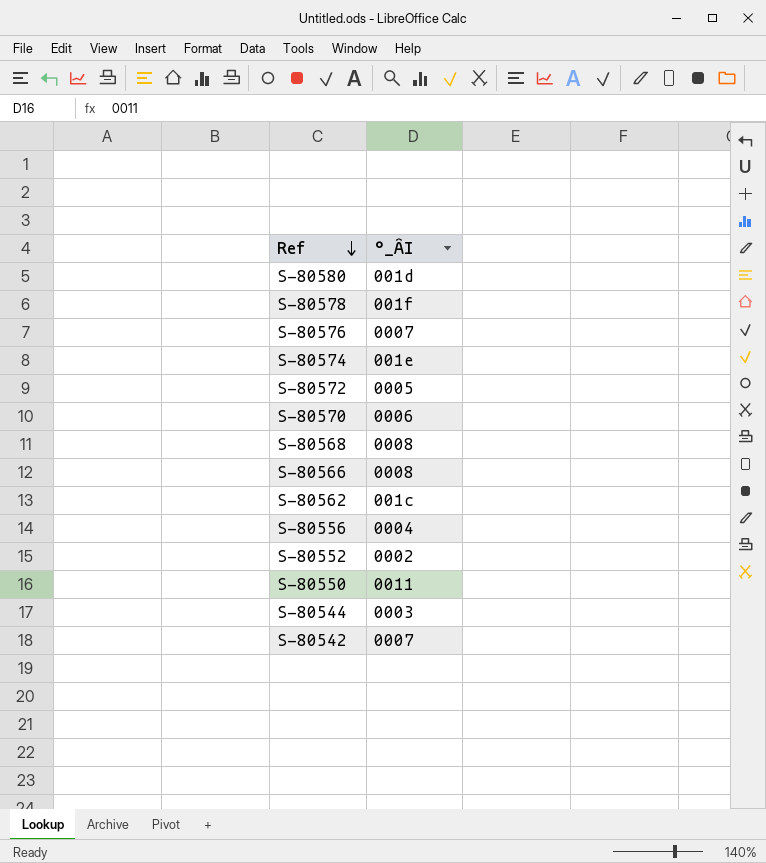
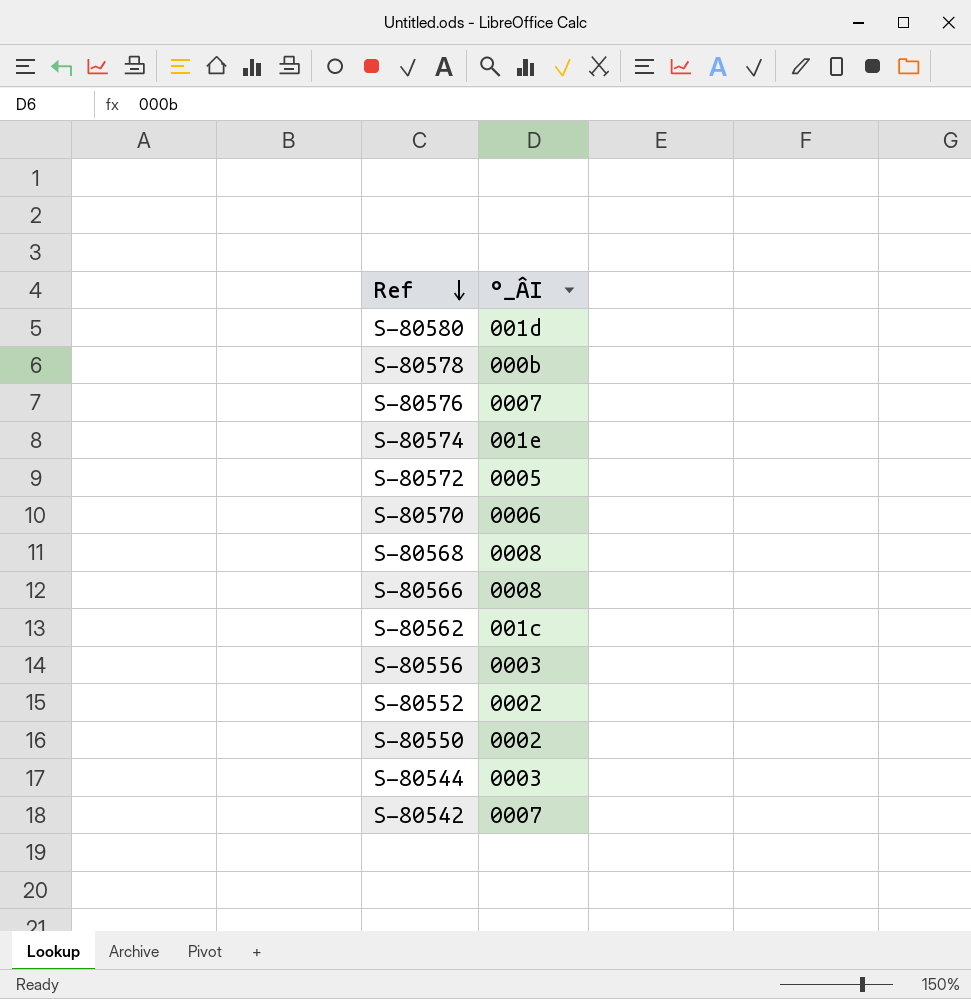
S-80578 | °_ÂI: 001f -> 000b
S-80556 | °_ÂI: 0004 -> 0003
S-80550 | °_ÂI: 0011 -> 0002

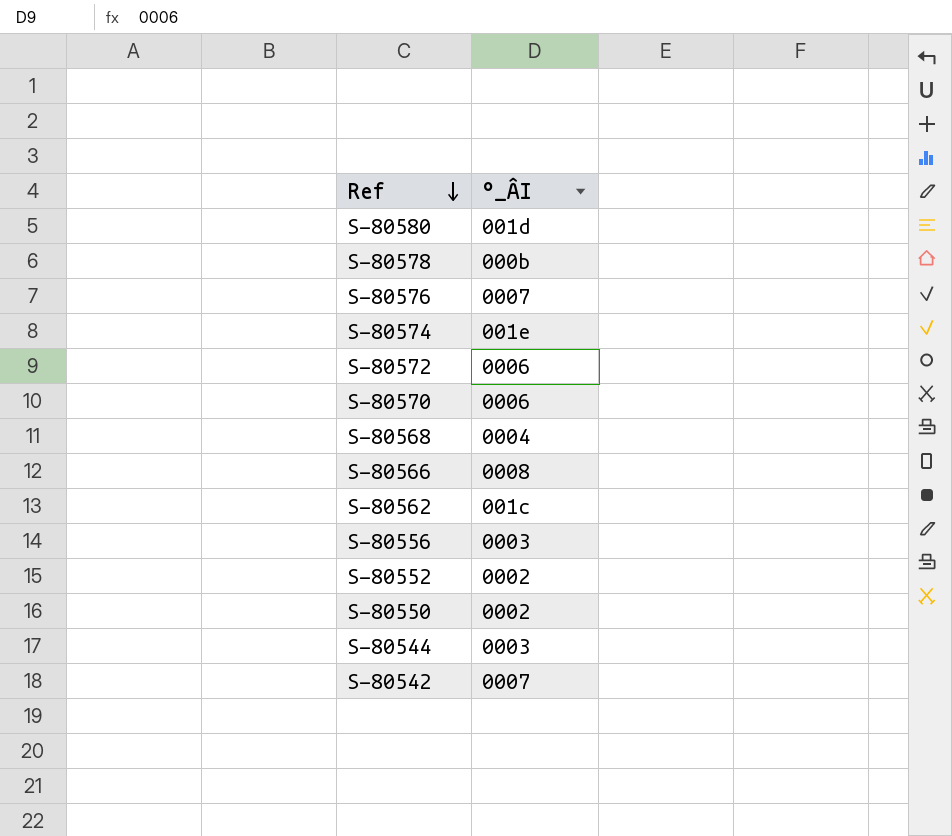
S-80572 | °_ÂI: 0005 -> 0006
S-80568 | °_ÂI: 0008 -> 0004

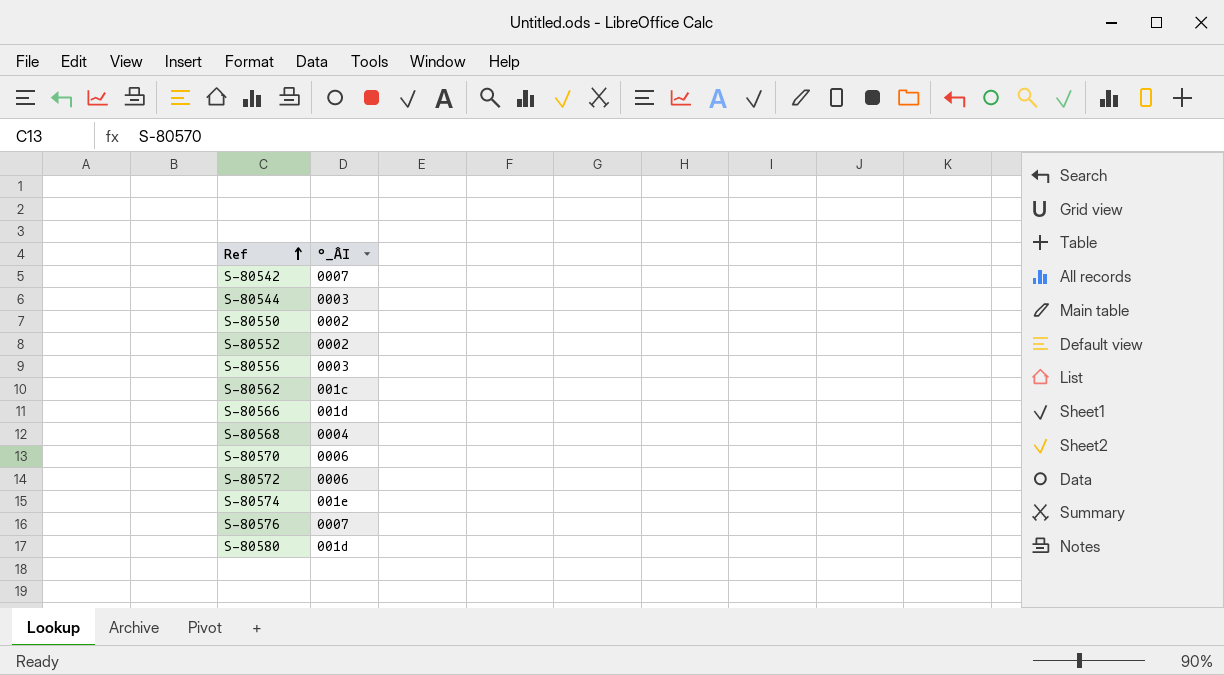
row order: Ref descending -> Ref ascending
row S-80578: 000b -> none
S-80566 | °_ÂI: 0008 -> 001d

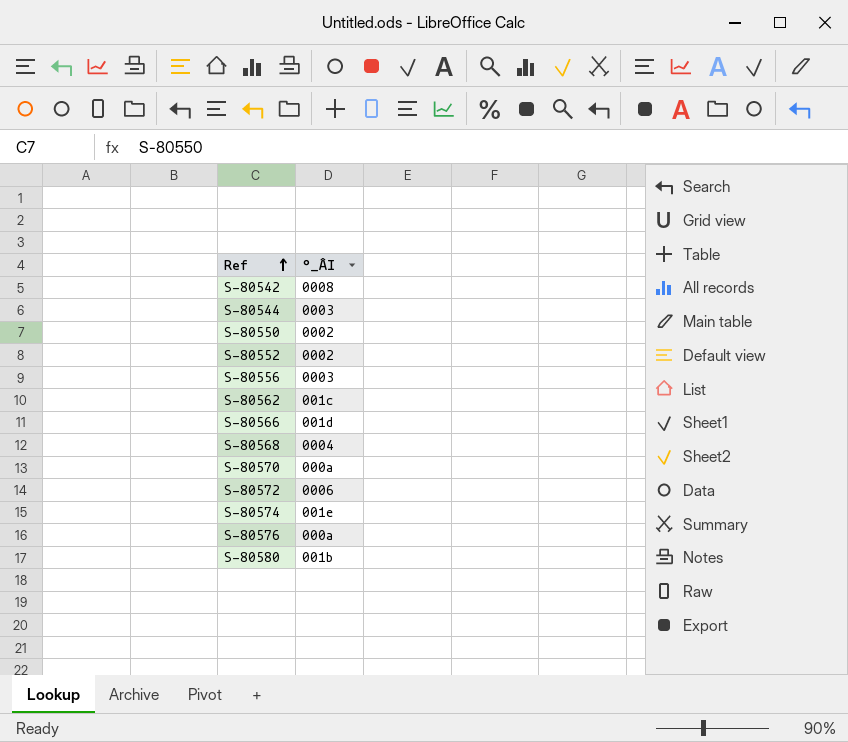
S-80542 | °_ÂI: 0007 -> 0008
S-80570 | °_ÂI: 0006 -> 000a
S-80576 | °_ÂI: 0007 -> 000a
S-80580 | °_ÂI: 001d -> 001b

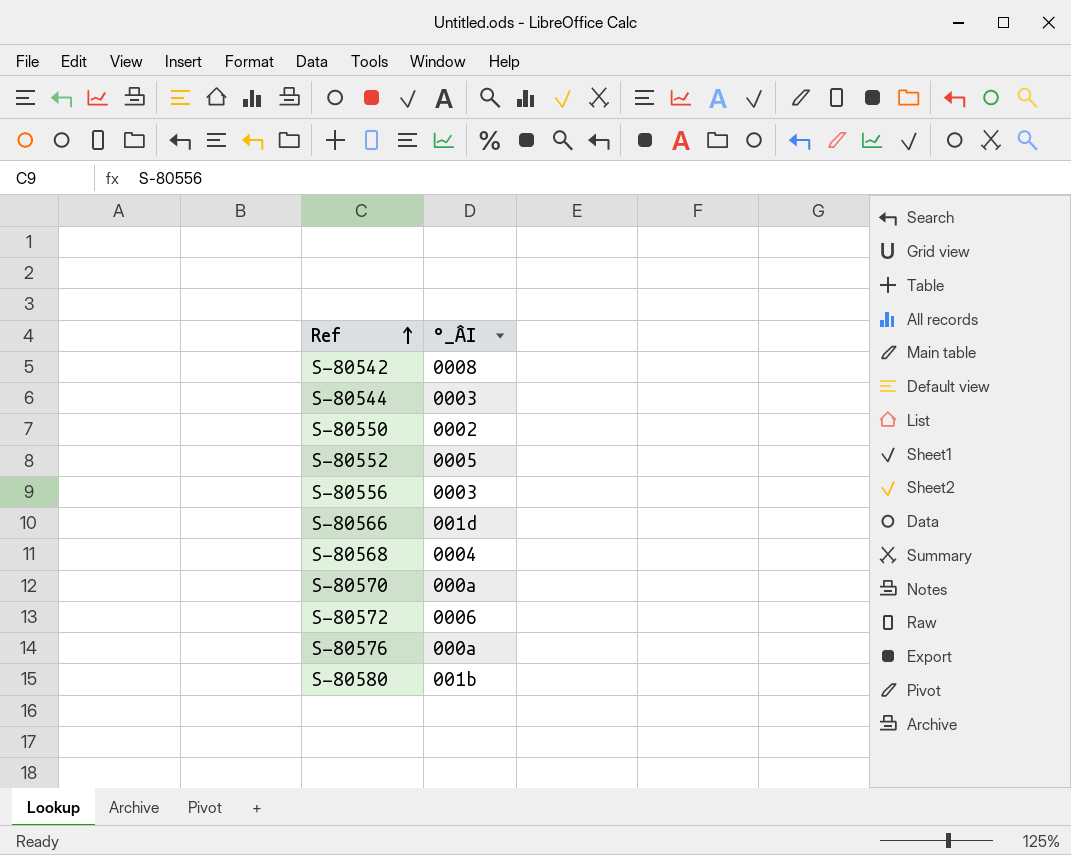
row S-80562: 001c -> none
row S-80574: 001e -> none
S-80552 | °_ÂI: 0002 -> 0005

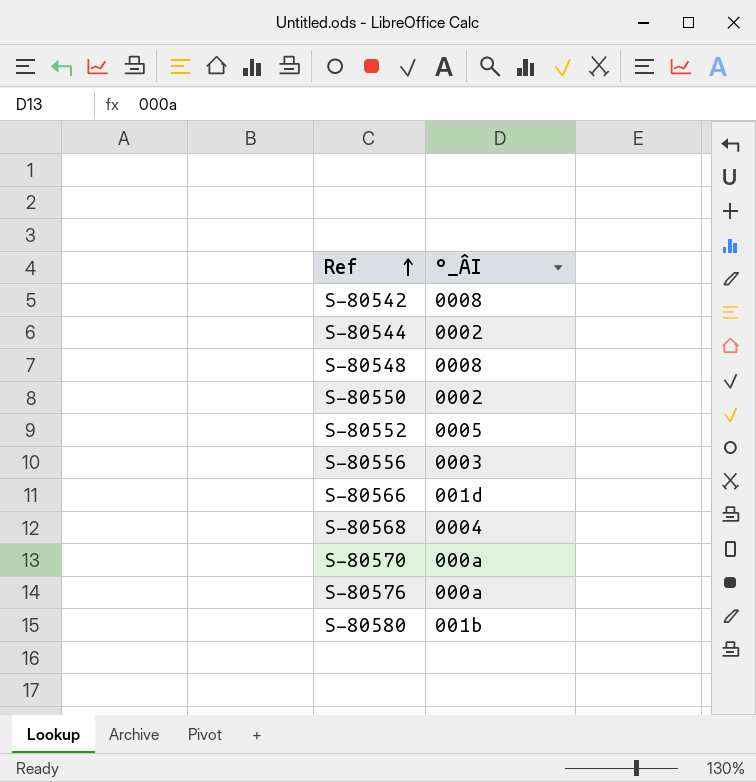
row S-80572: 0006 -> none
S-80544 | °_ÂI: 0003 -> 0002
row S-80548: none -> 0008

